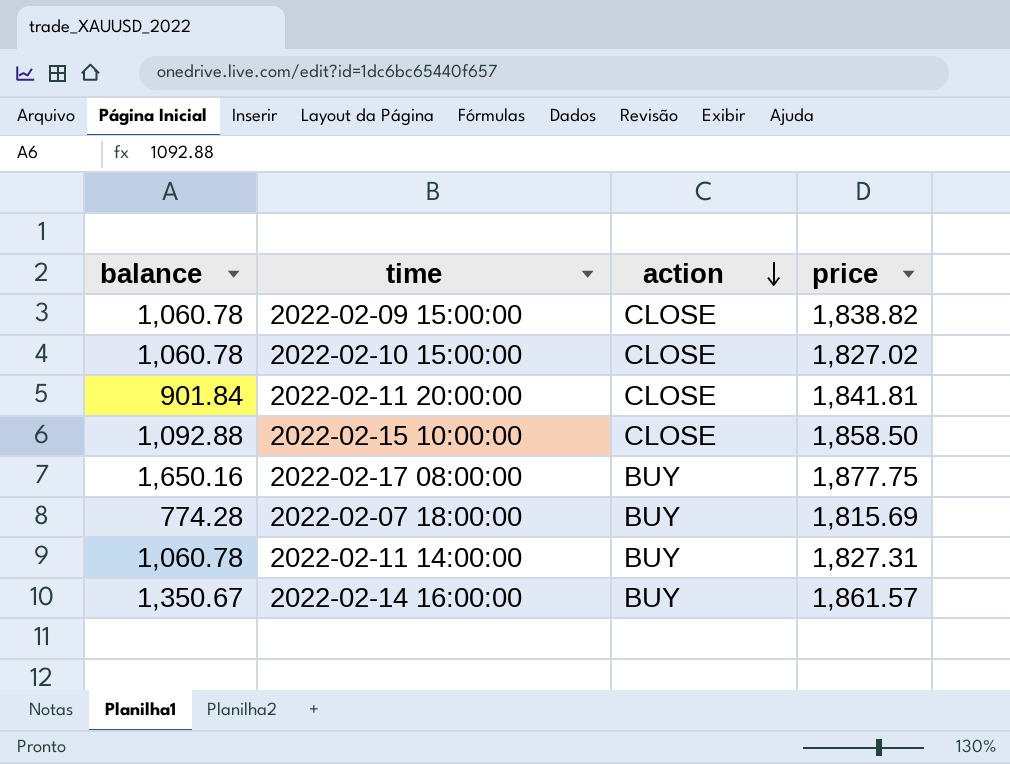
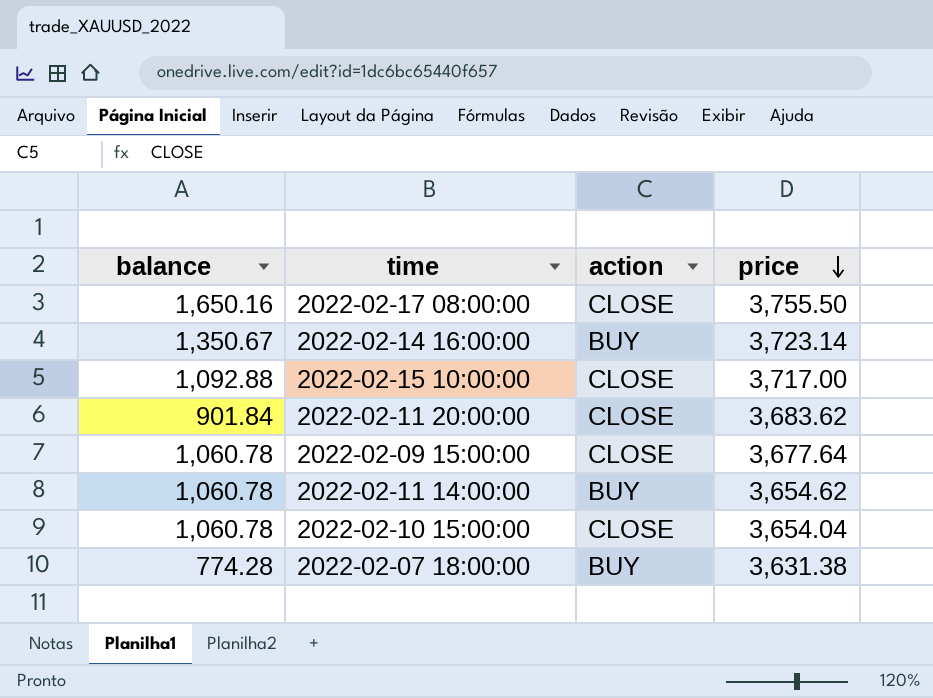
row order: action descending -> price descending
2022-02-17 08:00:00 | action: BUY -> CLOSE
2022-02-17 08:00:00 | price: 1,877.75 -> 3,755.50
2022-02-14 16:00:00 | price: 1,861.57 -> 3,723.14
2022-02-15 10:00:00 | price: 1,858.50 -> 3,717.00
2022-02-11 20:00:00 | price: 1,841.81 -> 3,683.62
2022-02-09 15:00:00 | price: 1,838.82 -> 3,677.64
2022-02-11 14:00:00 | price: 1,827.31 -> 3,654.62
2022-02-10 15:00:00 | price: 1,827.02 -> 3,654.04
2022-02-07 18:00:00 | price: 1,815.69 -> 3,631.38

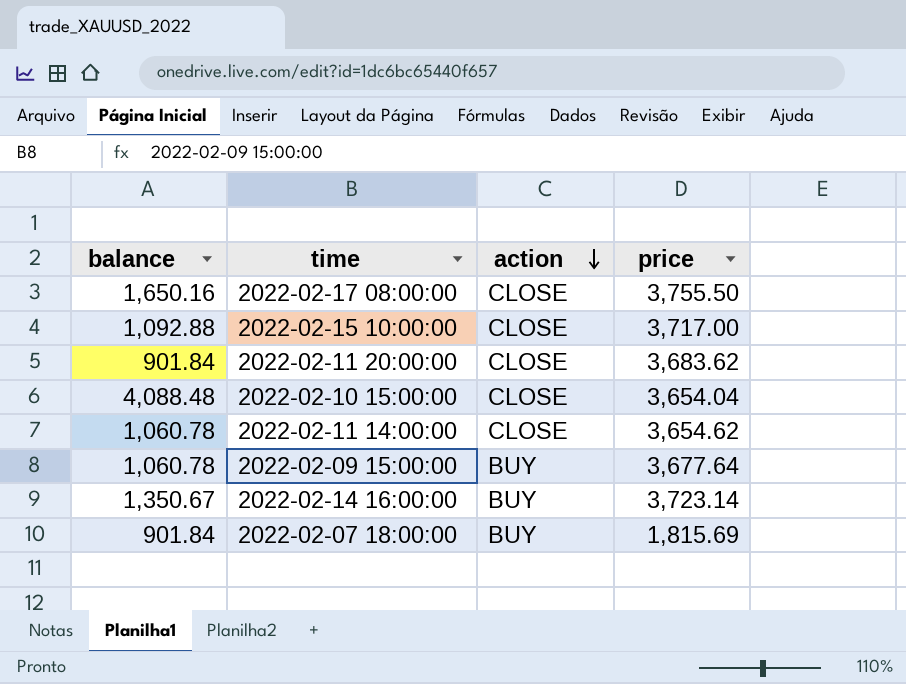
row order: price descending -> action descending
2022-02-10 15:00:00 | balance: 1,060.78 -> 4,088.48
2022-02-11 14:00:00 | action: BUY -> CLOSE
2022-02-09 15:00:00 | action: CLOSE -> BUY
2022-02-07 18:00:00 | balance: 774.28 -> 901.84
2022-02-07 18:00:00 | price: 3,631.38 -> 1,815.69

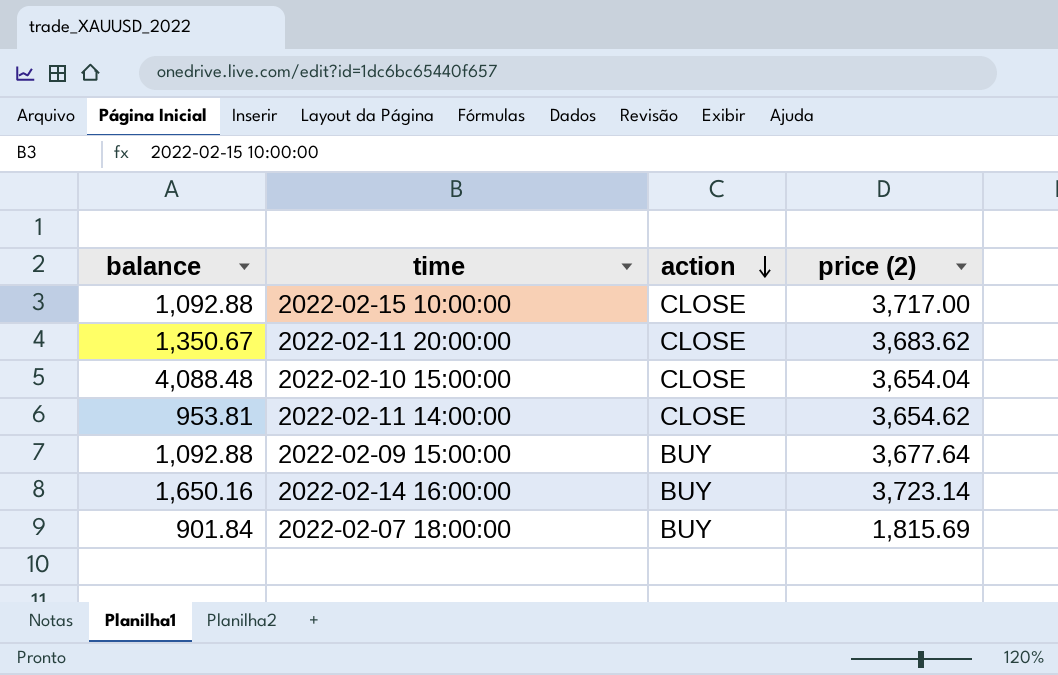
column name: price -> price (2)
row 2022-02-17 08:00:00: 1,650.16 | CLOSE | 3,755.50 -> none
2022-02-11 20:00:00 | balance: 901.84 -> 1,350.67
2022-02-11 14:00:00 | balance: 1,060.78 -> 953.81
2022-02-09 15:00:00 | balance: 1,060.78 -> 1,092.88
2022-02-14 16:00:00 | balance: 1,350.67 -> 1,650.16

